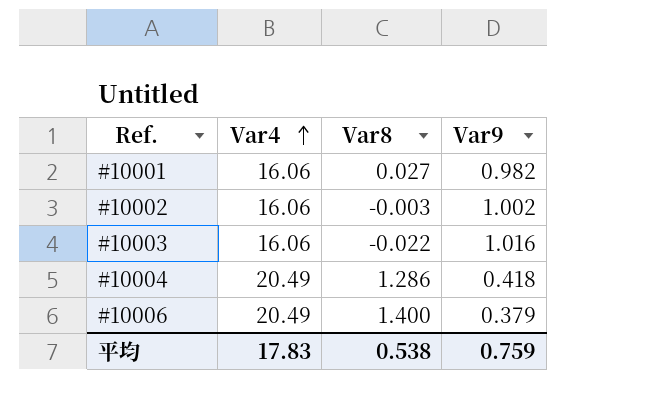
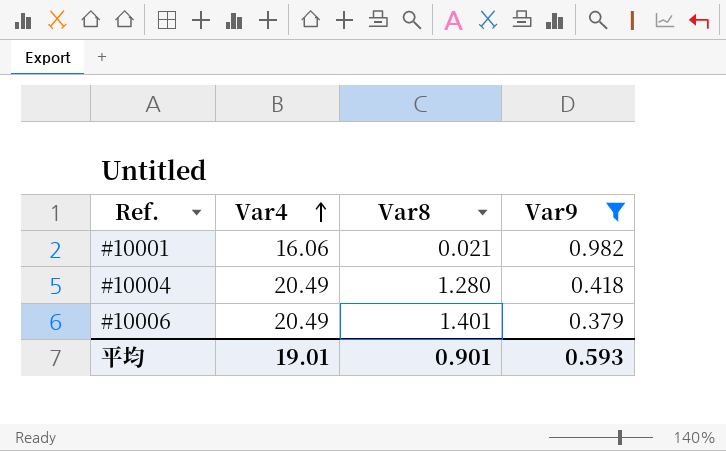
filter: none -> Var9 <= 0.982
#10001 | Var8: 0.027 -> 0.021
#10004 | Var8: 1.286 -> 1.280
#10006 | Var8: 1.400 -> 1.401
平均 | Var4: 17.83 -> 19.01
平均 | Var8: 0.538 -> 0.901
平均 | Var9: 0.759 -> 0.593

